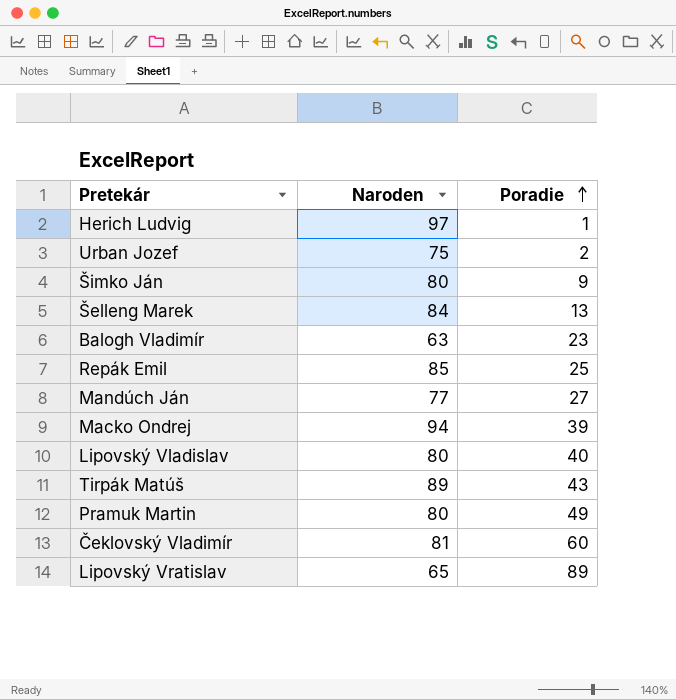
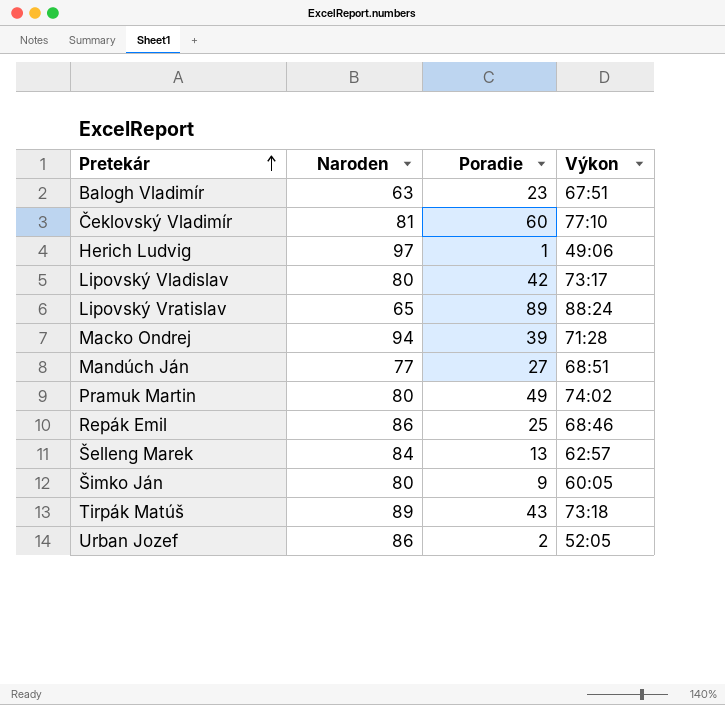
row order: Poradie ascending -> Pretekár ascending
column Výkon | position: none -> 4
Lipovský Vladislav | Poradie: 40 -> 42
Repák Emil | Naroden: 85 -> 86
Urban Jozef | Naroden: 75 -> 86

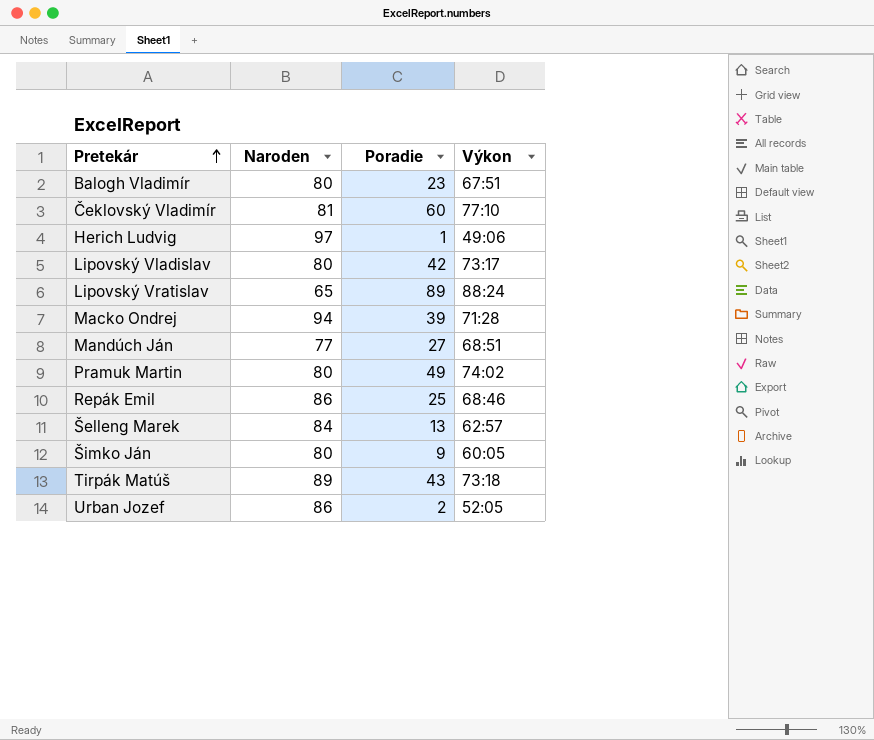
Balogh Vladimír | Naroden: 63 -> 80

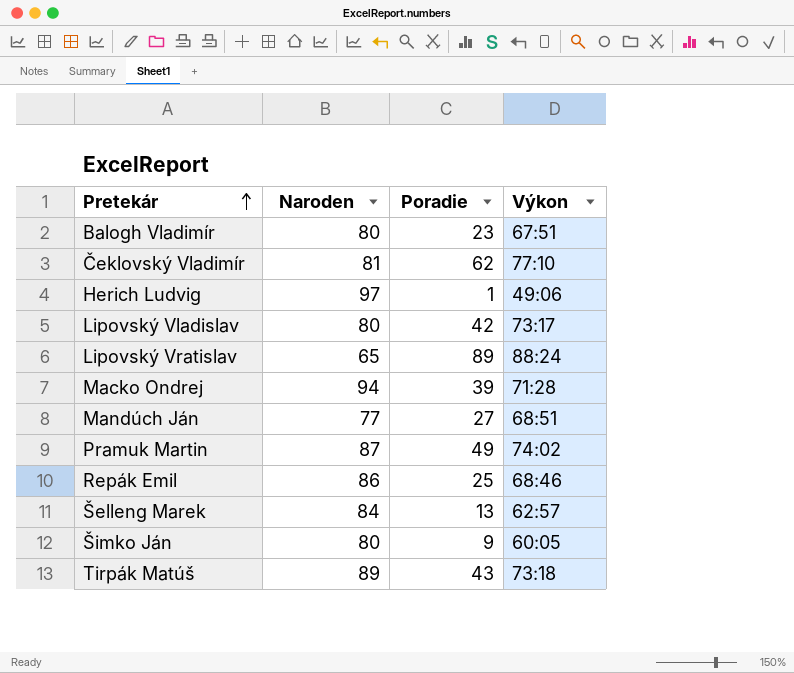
row Urban Jozef: 86 | 2 | 52:05 -> none
Čeklovský Vladimír | Poradie: 60 -> 62
Pramuk Martin | Naroden: 80 -> 87

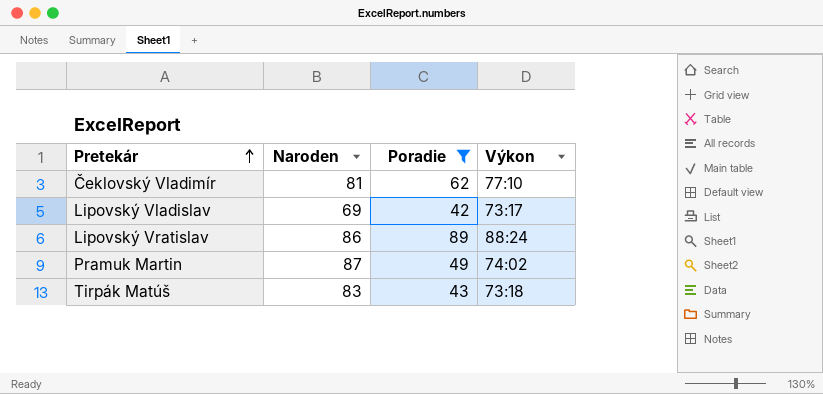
filter: none -> Poradie >= 42
Lipovský Vladislav | Naroden: 80 -> 69
Lipovský Vratislav | Naroden: 65 -> 86
Tirpák Matúš | Naroden: 89 -> 83

